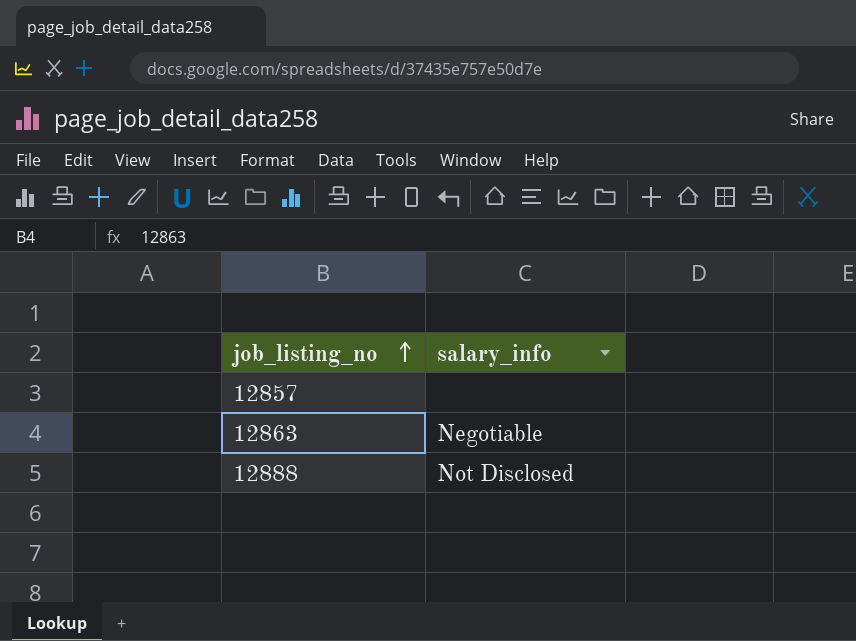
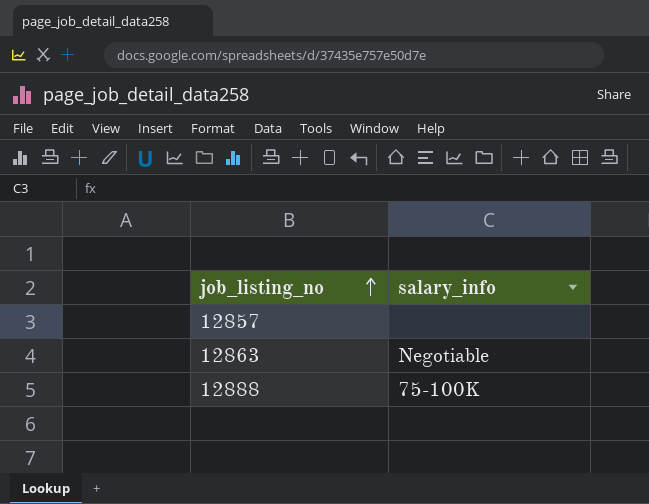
12888 | salary_info: Not Disclosed -> 75-100K

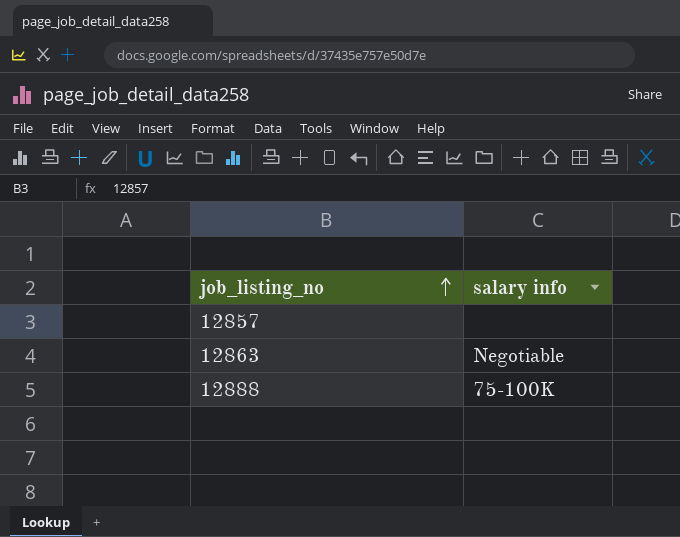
column name: salary_info -> salary info

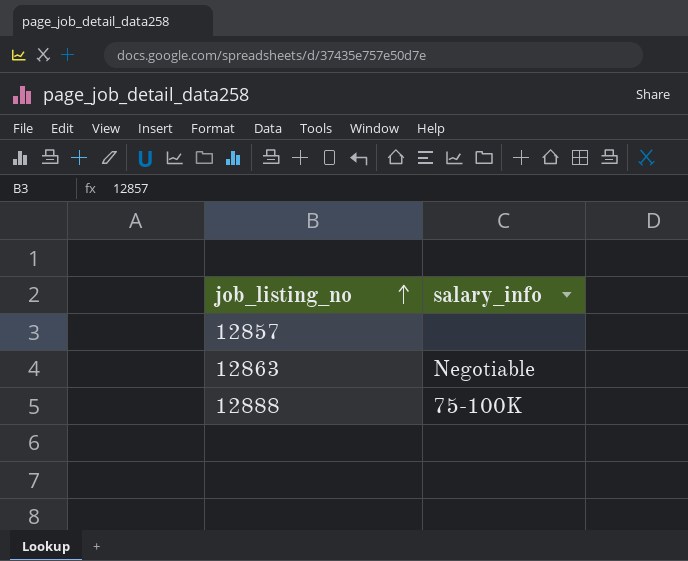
column name: salary info -> salary_info

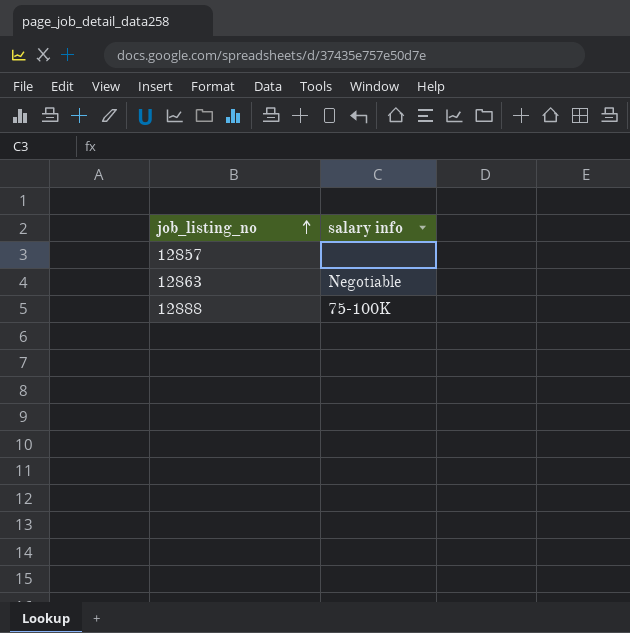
column name: salary_info -> salary info

